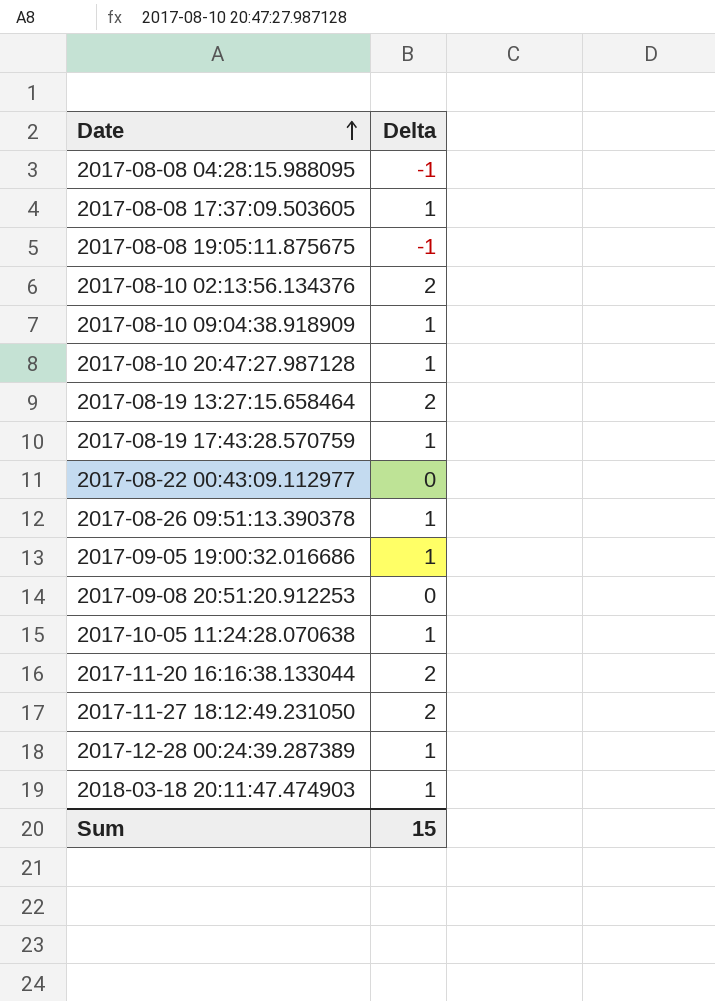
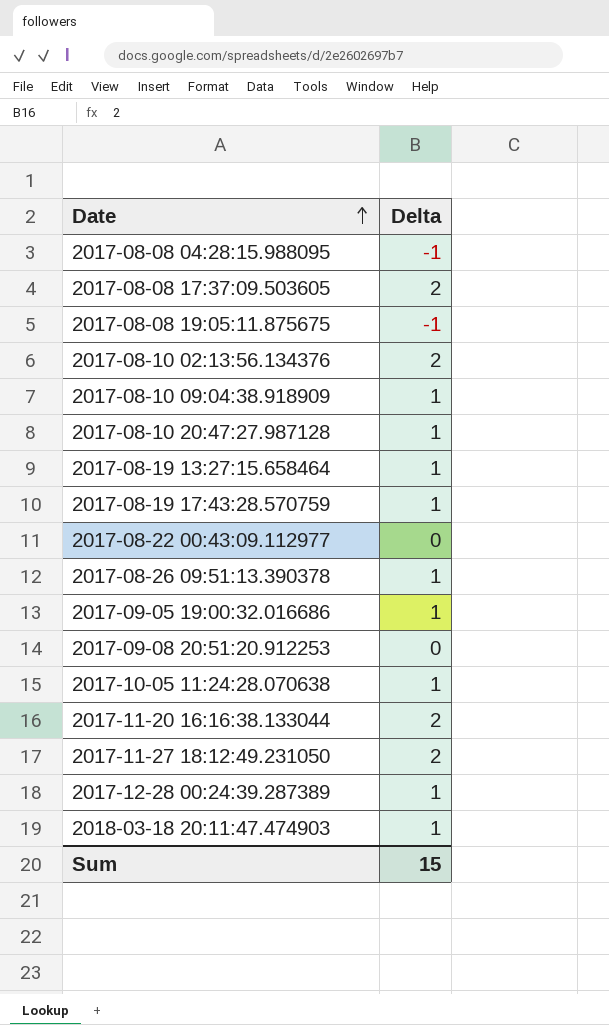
2017-08-08 17:37:09.503605 | Delta: 1 -> 2
2017-08-19 13:27:15.658464 | Delta: 2 -> 1

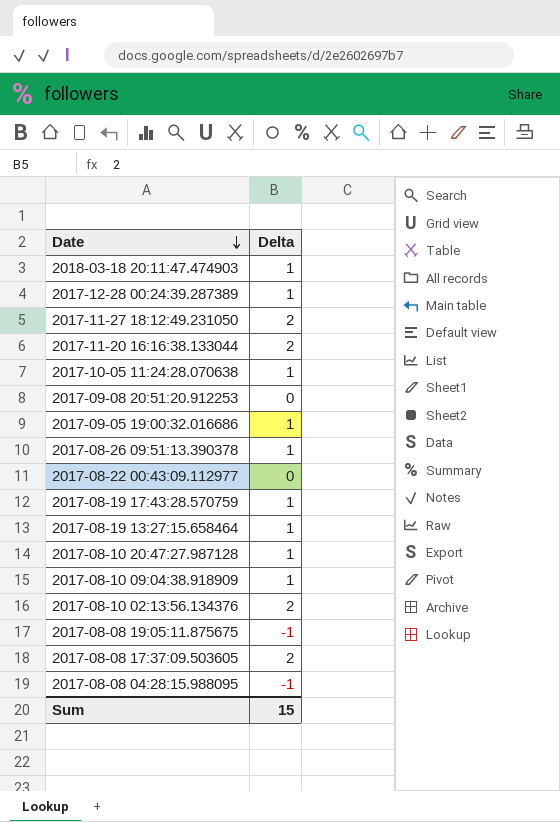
row order: Date ascending -> Date descending

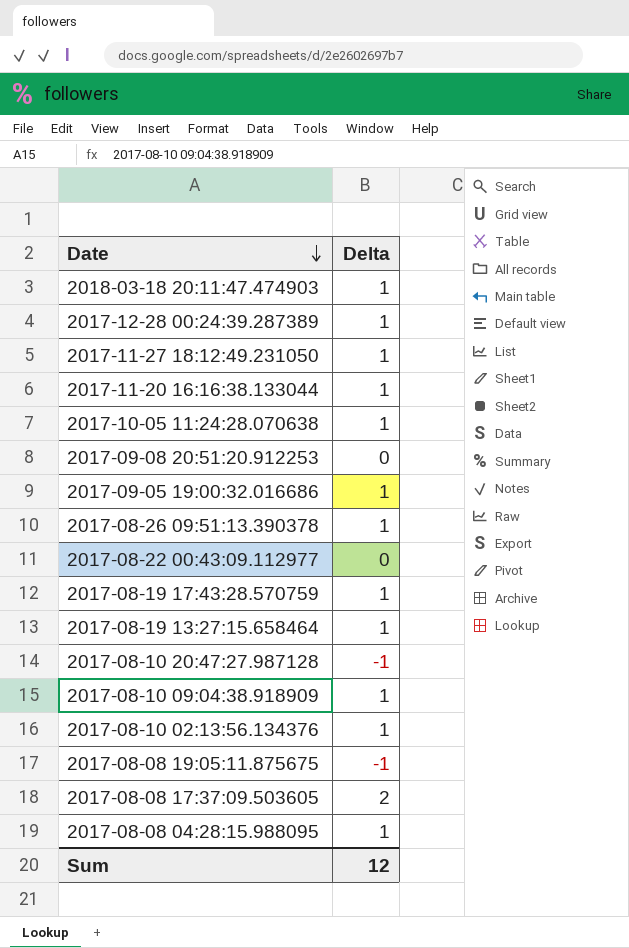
2017-11-27 18:12:49.231050 | Delta: 2 -> 1
2017-11-20 16:16:38.133044 | Delta: 2 -> 1
2017-08-10 20:47:27.987128 | Delta: 1 -> -1
2017-08-10 02:13:56.134376 | Delta: 2 -> 1
2017-08-08 04:28:15.988095 | Delta: -1 -> 1
Sum | Delta: 15 -> 12

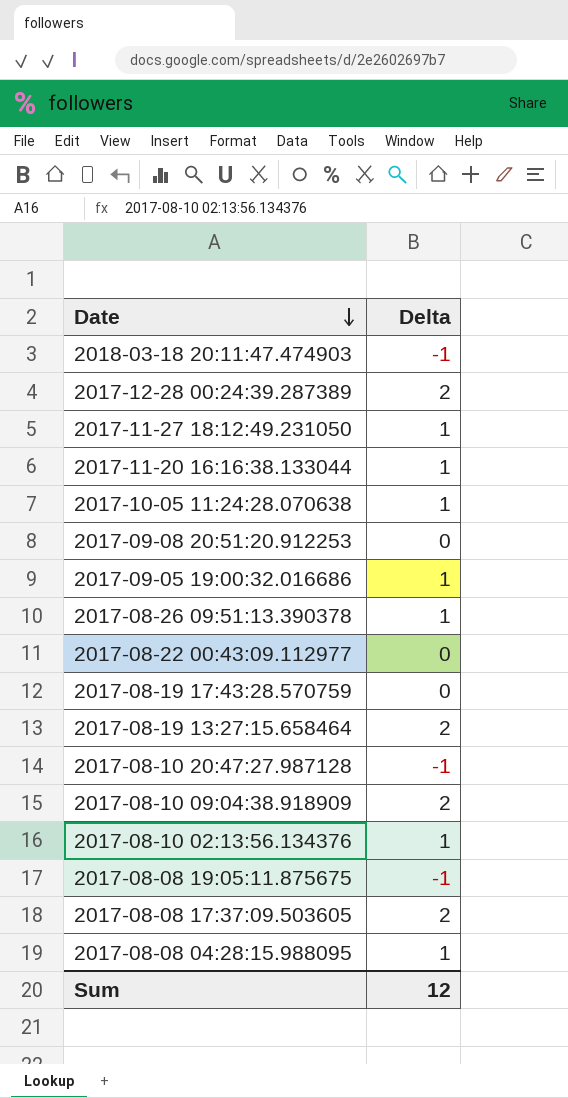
2018-03-18 20:11:47.474903 | Delta: 1 -> -1
2017-12-28 00:24:39.287389 | Delta: 1 -> 2
2017-08-19 17:43:28.570759 | Delta: 1 -> 0
2017-08-19 13:27:15.658464 | Delta: 1 -> 2
2017-08-10 09:04:38.918909 | Delta: 1 -> 2

